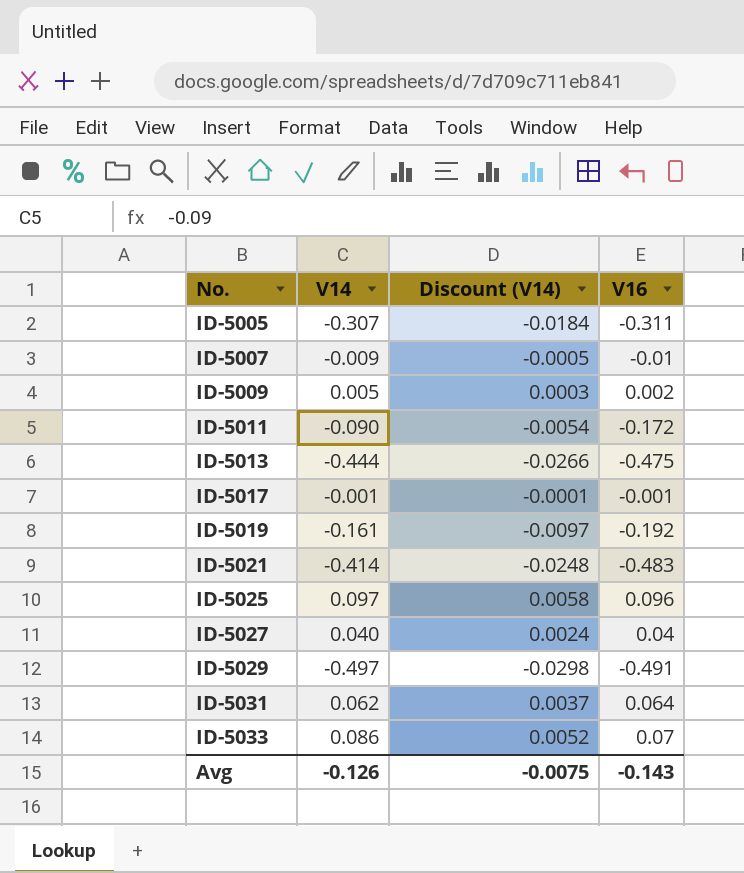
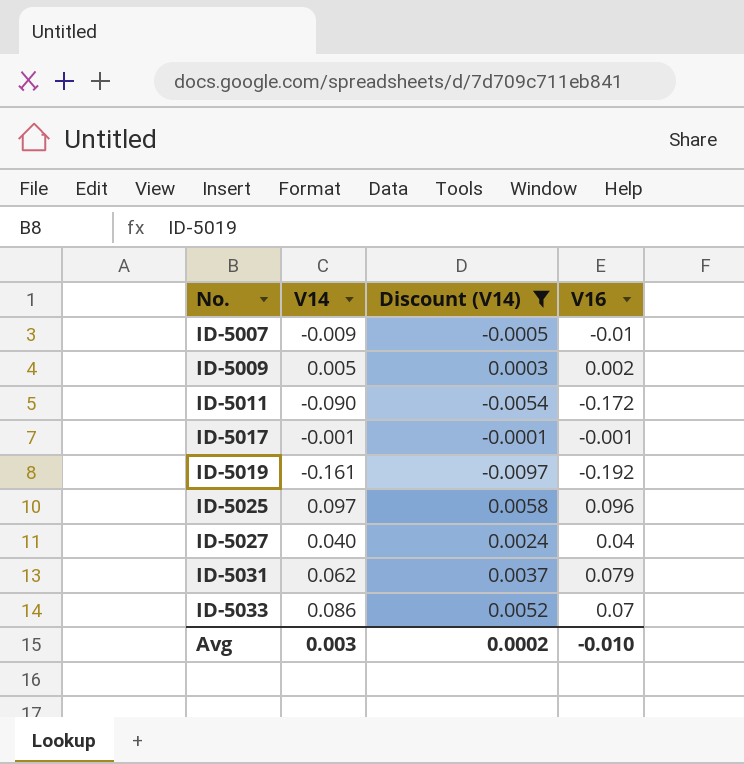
filter: none -> Discount (V14) >= -0.0097
ID-5031 | V16: 0.064 -> 0.079
Avg | V14: -0.126 -> 0.003
Avg | Discount (V14): -0.0075 -> 0.0002
Avg | V16: -0.143 -> -0.010

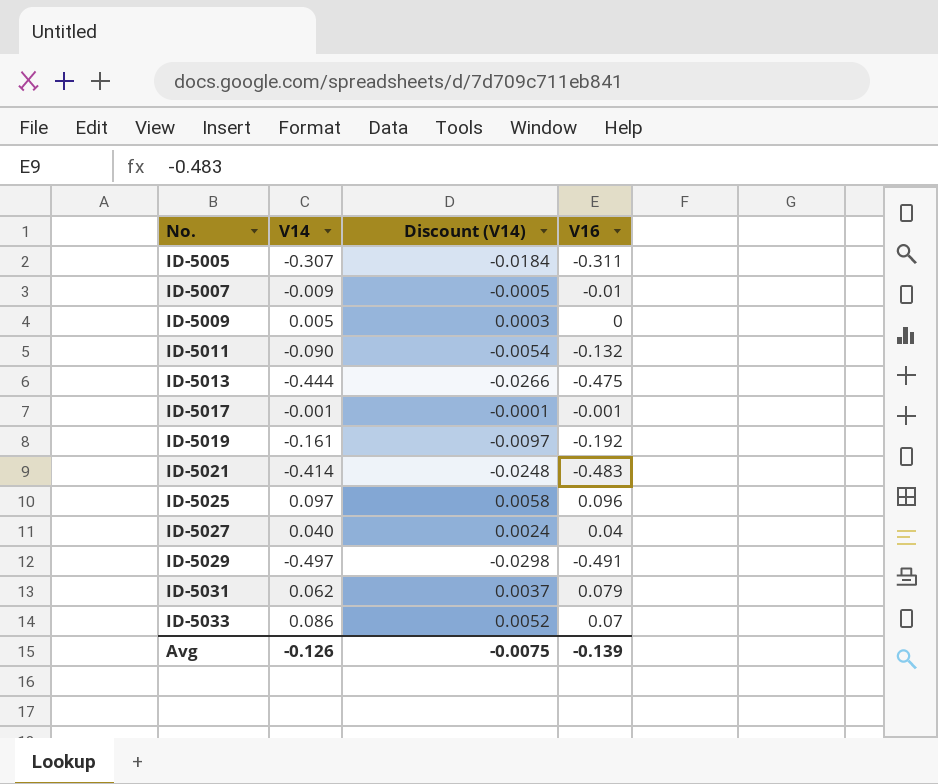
filter: Discount (V14) >= -0.0097 -> none
ID-5009 | V16: 0.002 -> 0
ID-5011 | V16: -0.172 -> -0.132
Avg | V14: 0.003 -> -0.126
Avg | Discount (V14): 0.0002 -> -0.0075
Avg | V16: -0.010 -> -0.139

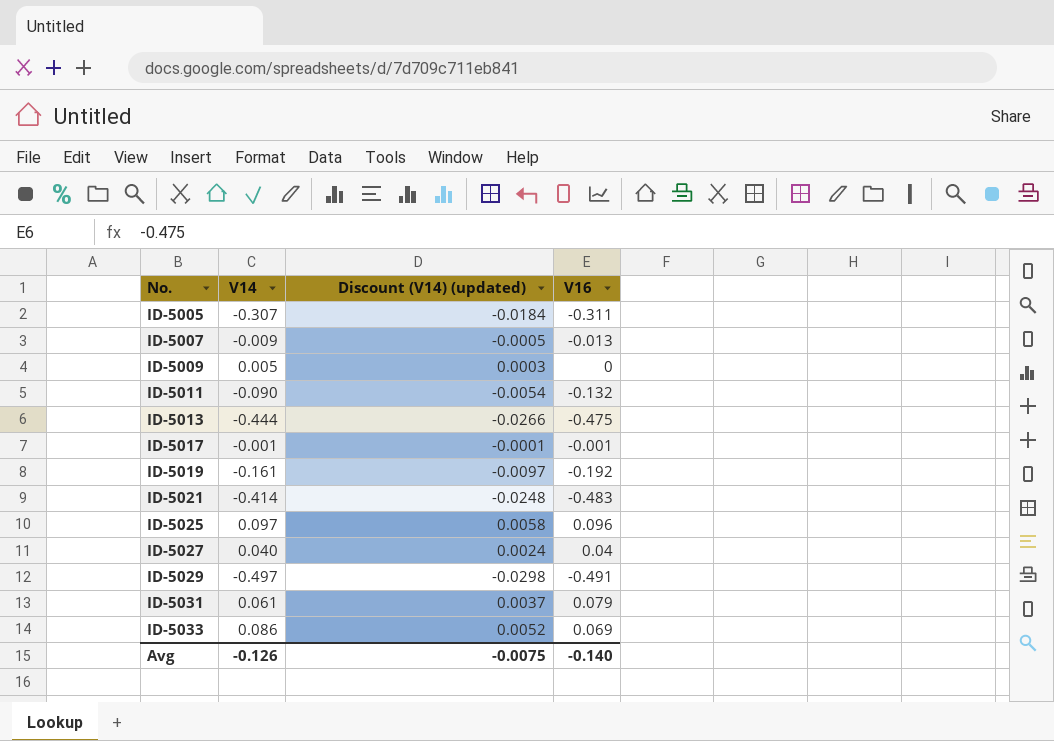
column name: Discount (V14) -> Discount (V14) (updated)
ID-5007 | V16: -0.01 -> -0.013
ID-5031 | V14: 0.062 -> 0.061
ID-5033 | V16: 0.07 -> 0.069
Avg | V16: -0.139 -> -0.140

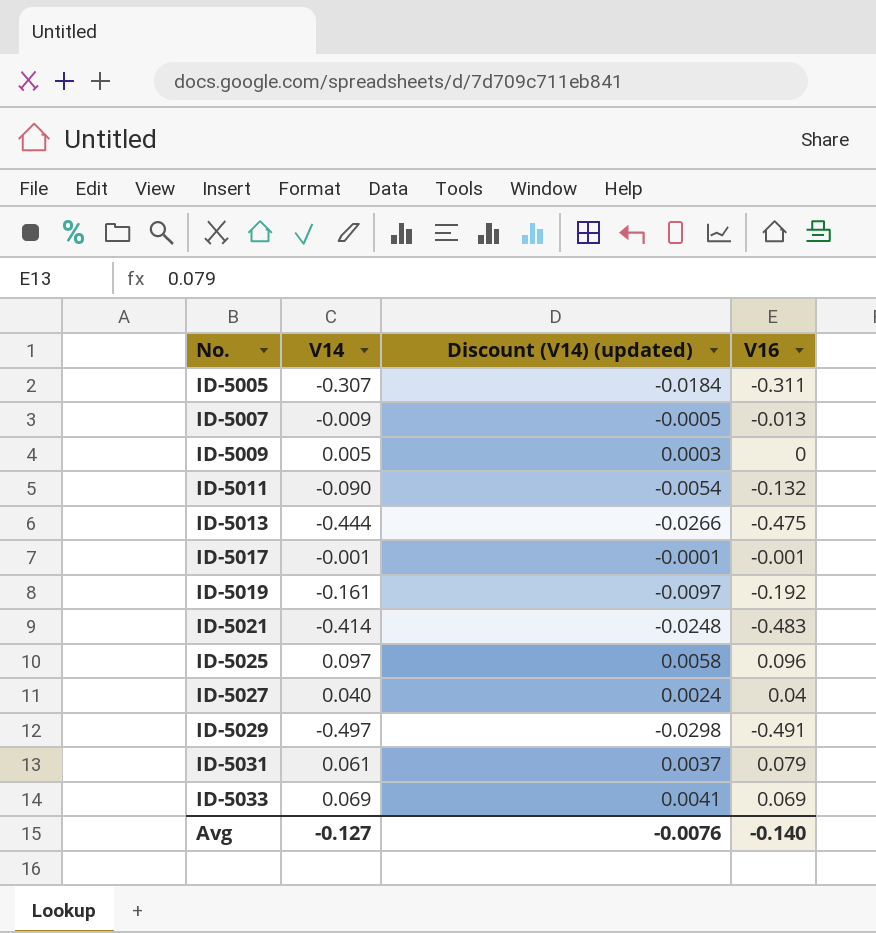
ID-5033 | V14: 0.086 -> 0.069
ID-5033 | Discount (V14) (updated): 0.0052 -> 0.0041
Avg | V14: -0.126 -> -0.127
Avg | Discount (V14) (updated): -0.0075 -> -0.0076

